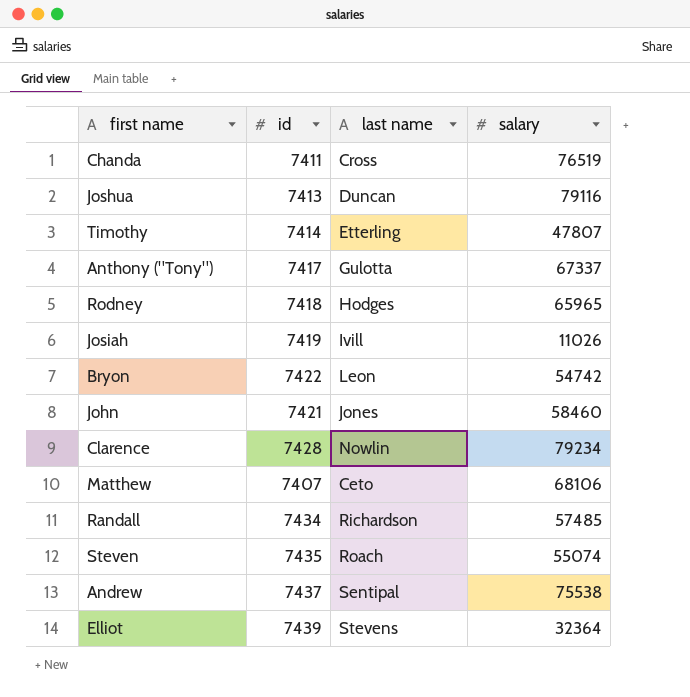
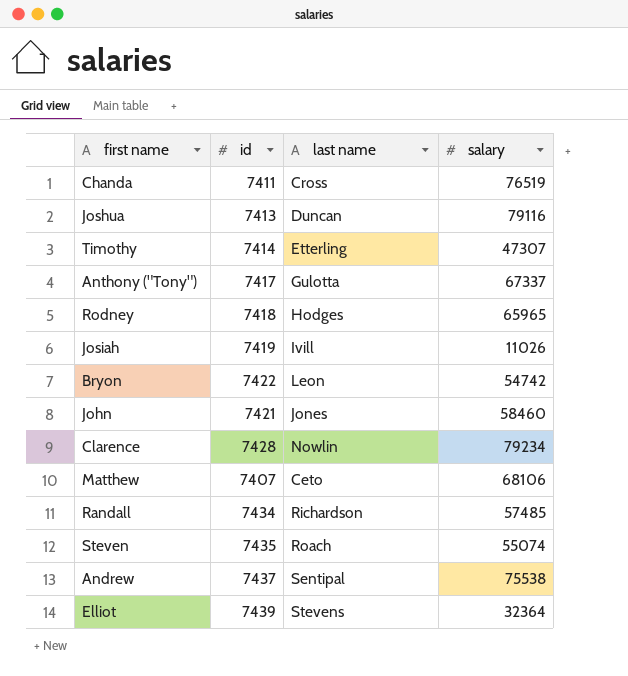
Timothy | salary: 47807 -> 47307

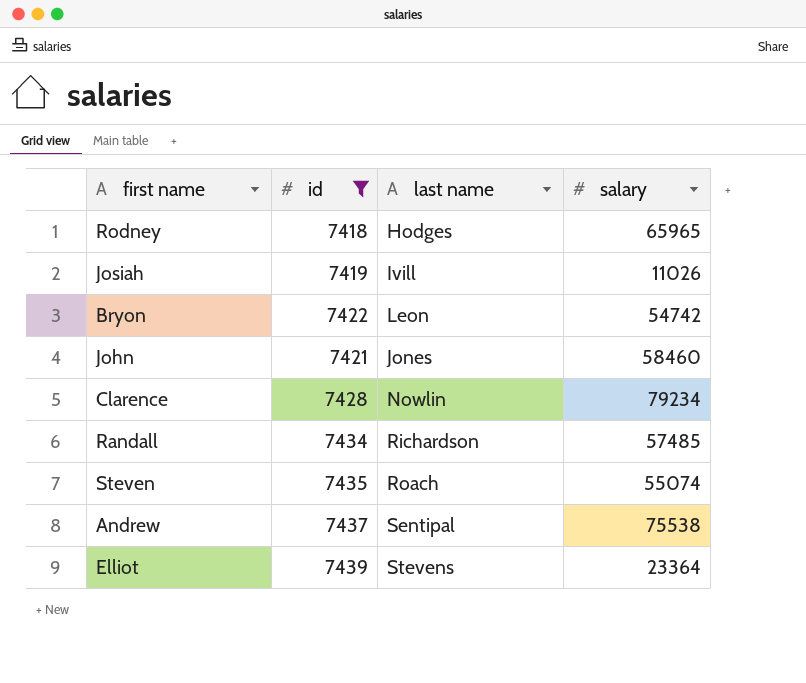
filter: none -> id >= 7418
Elliot | salary: 32364 -> 23364

